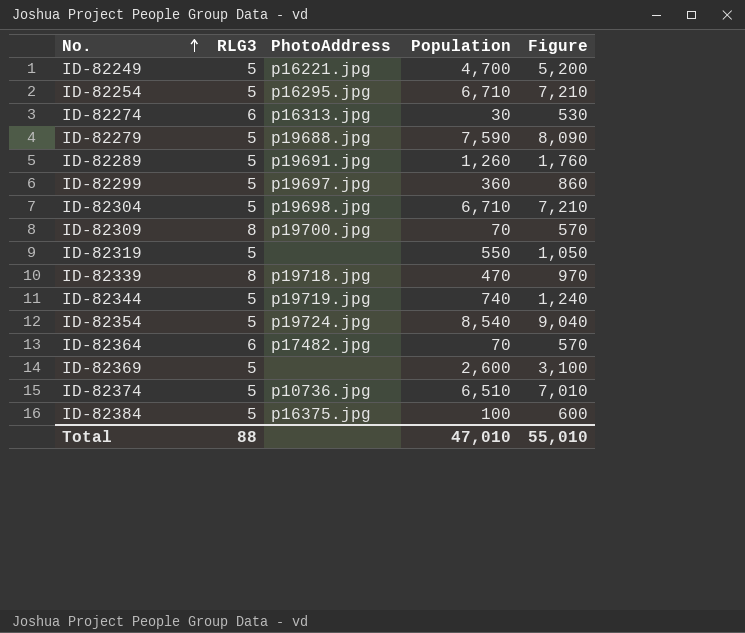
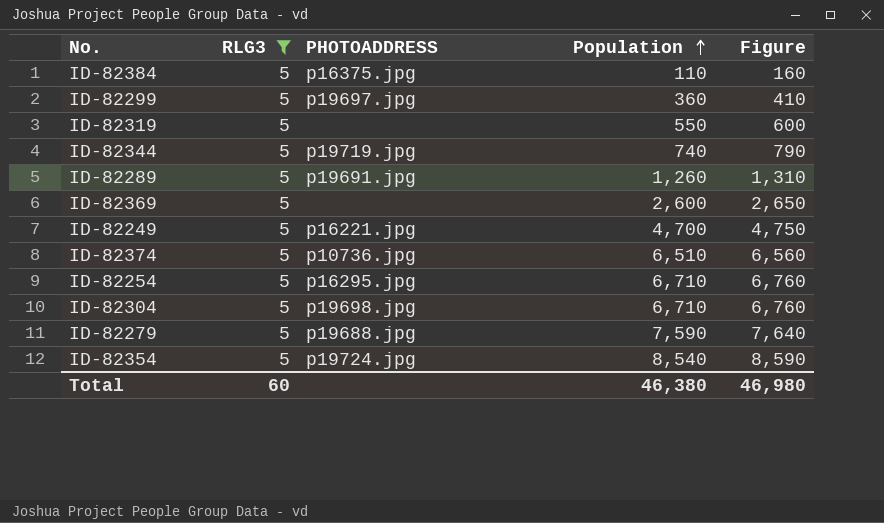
filter: none -> RLG3 = 5
row order: No. ascending -> Population ascending
column name: PhotoAddress -> PHOTOADDRESS
column Figure | formula: [Population] + 500 -> [Population] + 50
ID-82384 | Population: 100 -> 110
Total | RLG3: 88 -> 60
Total | Population: 47,010 -> 46,380
Total | Figure: 55,010 -> 46,980

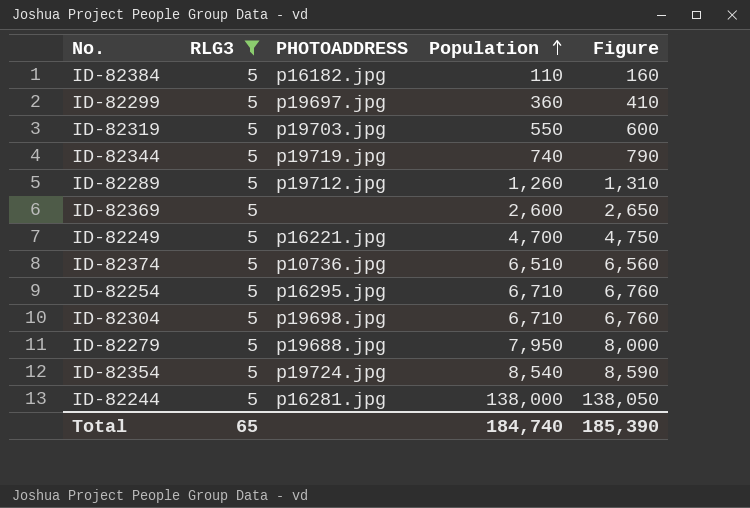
ID-82384 | PHOTOADDRESS: p16375.jpg -> p16182.jpg
ID-82319 | PHOTOADDRESS: none -> p19703.jpg
ID-82289 | PHOTOADDRESS: p19691.jpg -> p19712.jpg
ID-82279 | Population: 7,590 -> 7,950
ID-82279 | Figure: 7,640 -> 8,000
row ID-82244: none -> 5 | p16281.jpg | 138,000 | 138,050
Total | RLG3: 60 -> 65
Total | Population: 46,380 -> 184,740
Total | Figure: 46,980 -> 185,390

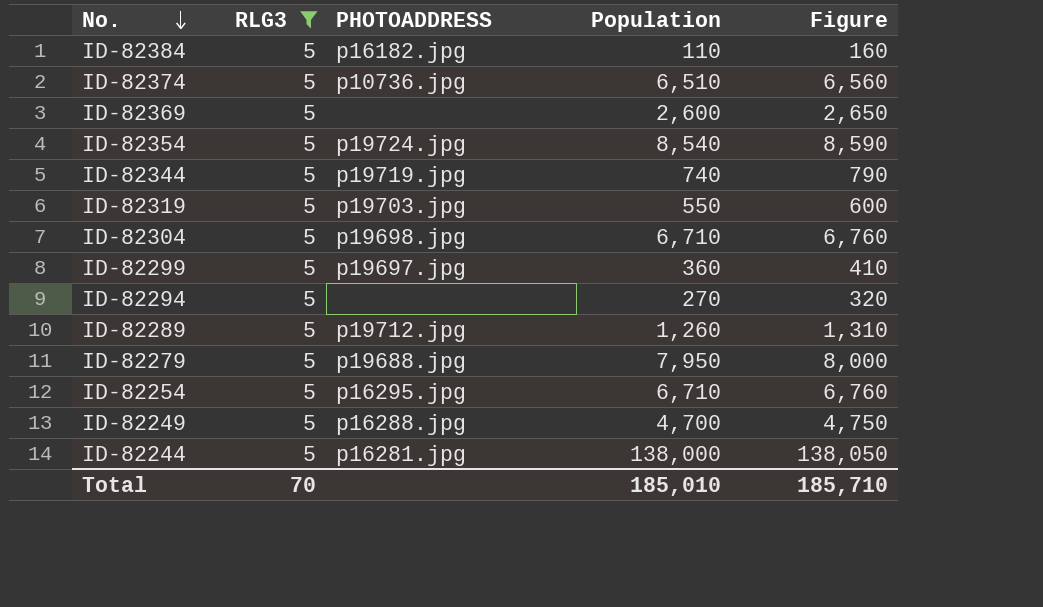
row order: Population ascending -> No. descending
row ID-82294: none -> 5 | none | 270 | 320
ID-82249 | PHOTOADDRESS: p16221.jpg -> p16288.jpg
Total | RLG3: 65 -> 70
Total | Population: 184,740 -> 185,010
Total | Figure: 185,390 -> 185,710

